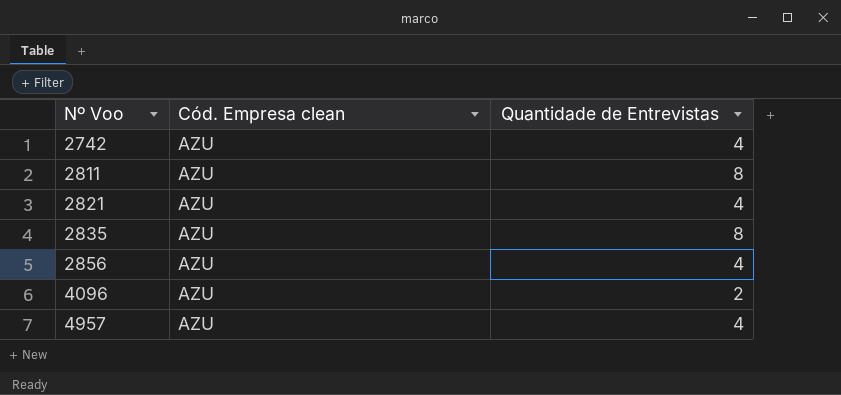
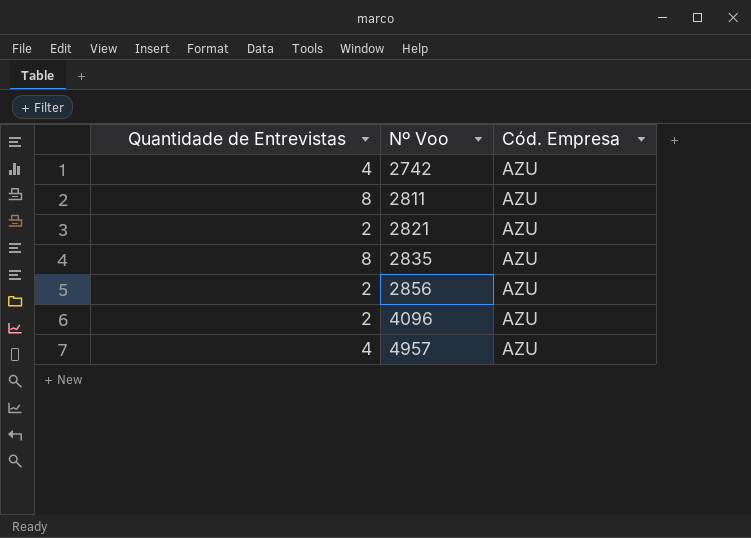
column Quantidade de Entrevistas | position: 3 -> 1
column name: Cód. Empresa clean -> Cód. Empresa
2821 | Quantidade de Entrevistas: 4 -> 2
2856 | Quantidade de Entrevistas: 4 -> 2

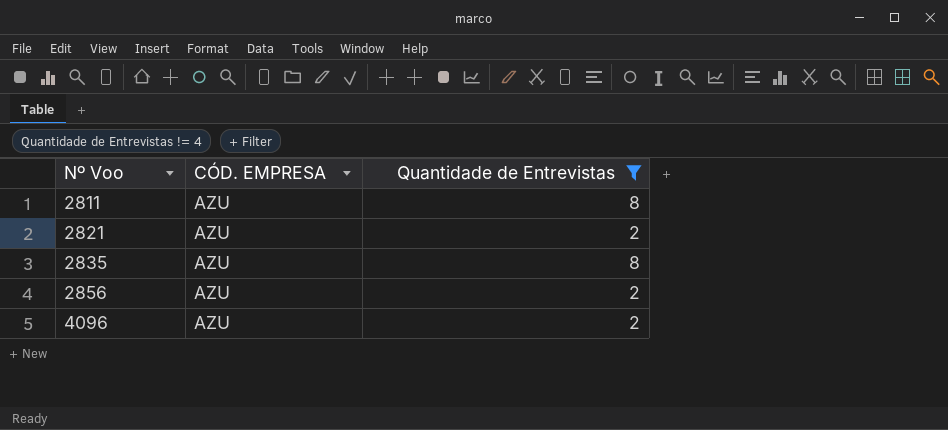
filter: none -> Quantidade de Entrevistas != 4
column name: Cód. Empresa -> CÓD. EMPRESA
column Quantidade de Entrevistas | position: 1 -> 3

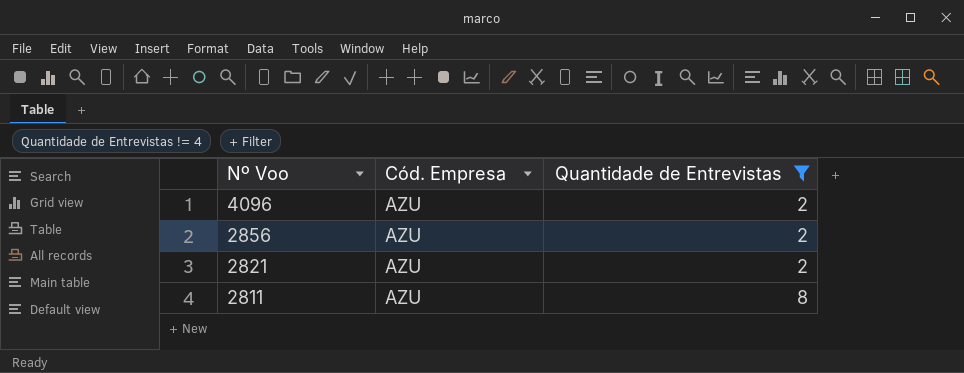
row order: Nº Voo ascending -> Nº Voo descending
column name: CÓD. EMPRESA -> Cód. Empresa
row 2835: AZU | 8 -> none

